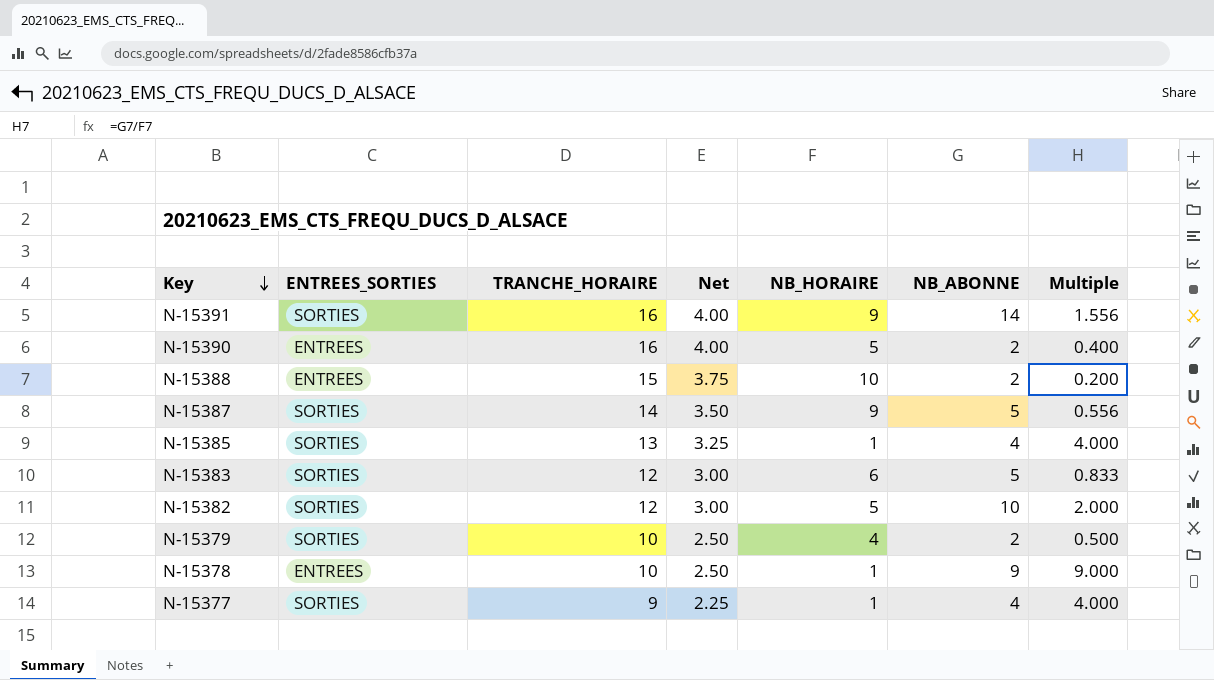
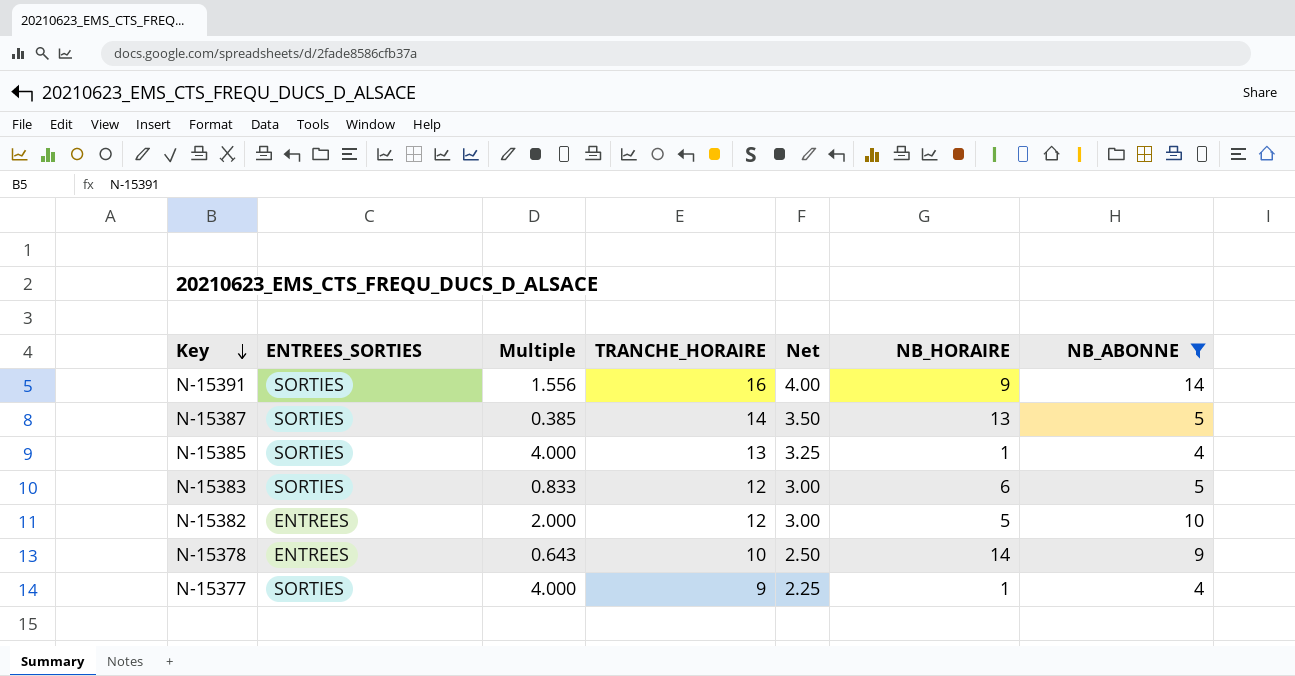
filter: none -> NB_ABONNE != 2
column Multiple | position: 7 -> 3
N-15387 | Multiple: 0.556 -> 0.385
N-15387 | NB_HORAIRE: 9 -> 13
N-15382 | ENTREES_SORTIES: SORTIES -> ENTREES
N-15378 | Multiple: 9.000 -> 0.643
N-15378 | NB_HORAIRE: 1 -> 14

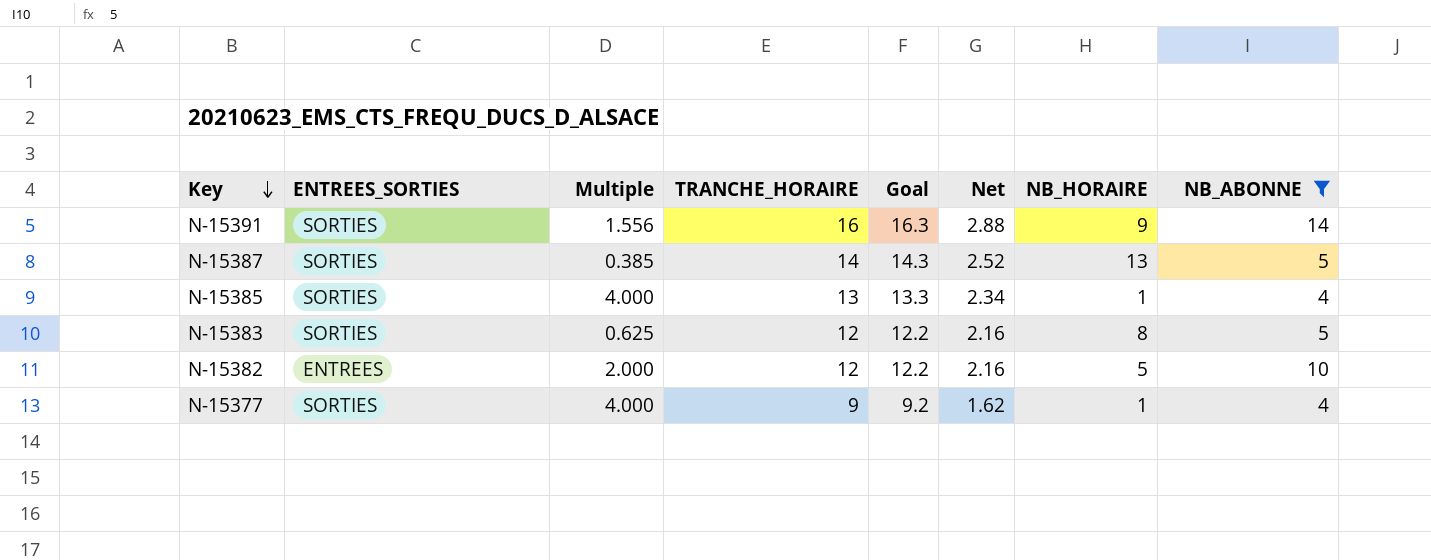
column Goal | formula: none -> [TRANCHE_HORAIRE] * 1.02
column Net | formula: [TRANCHE_HORAIRE] * 0.25 -> [TRANCHE_HORAIRE] * 0.18
row N-15378: ENTREES | 0.643 | 10 | 2.50 | 14 | 9 -> none
N-15383 | Multiple: 0.833 -> 0.625
N-15383 | NB_HORAIRE: 6 -> 8

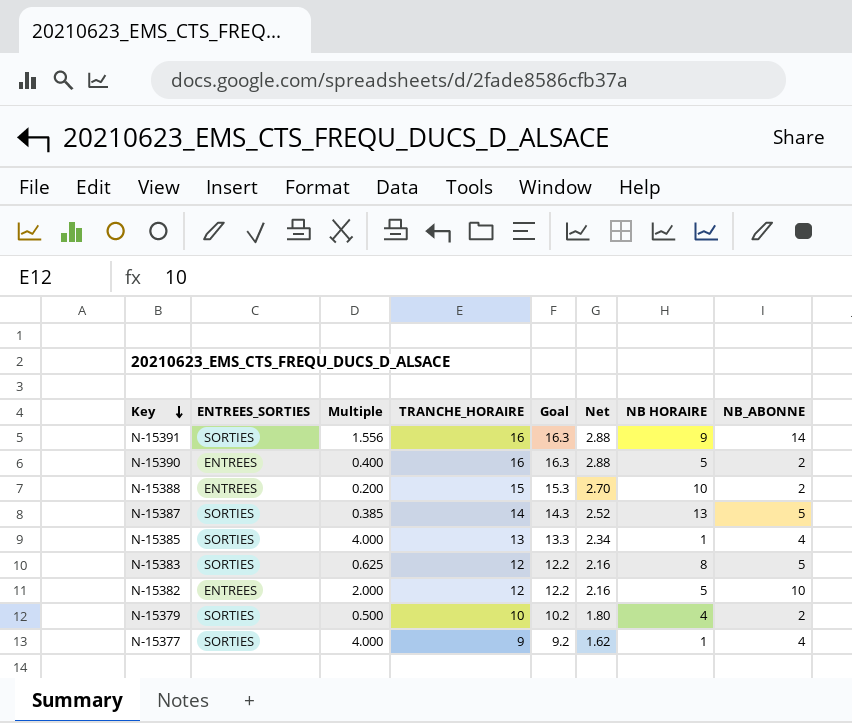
filter: NB_ABONNE != 2 -> none
column name: NB_HORAIRE -> NB HORAIRE

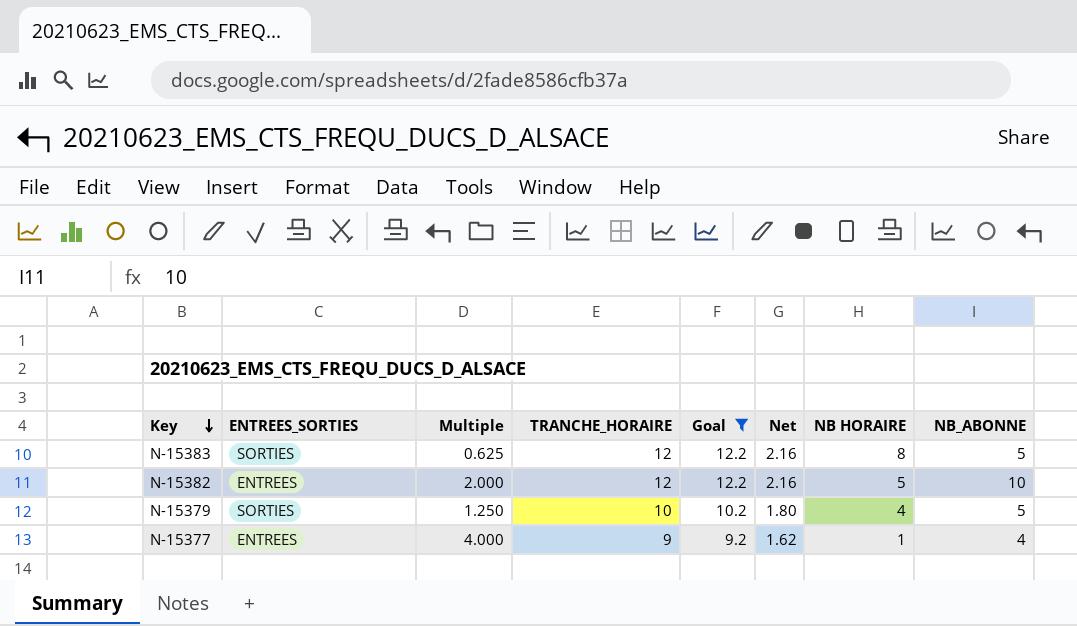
filter: none -> Goal <= 12.2
N-15379 | Multiple: 0.500 -> 1.250
N-15379 | NB_ABONNE: 2 -> 5
N-15377 | ENTREES_SORTIES: SORTIES -> ENTREES

